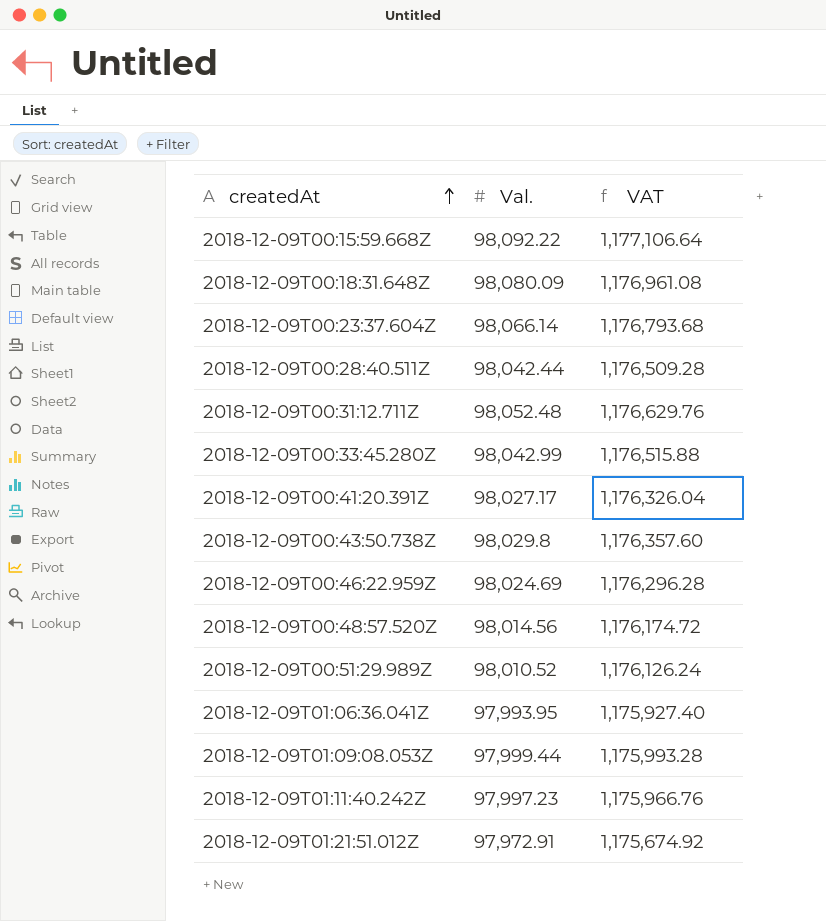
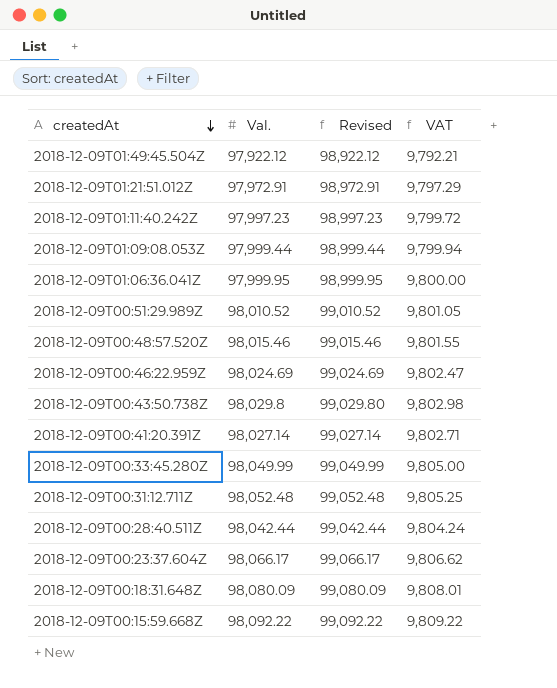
row order: createdAt ascending -> createdAt descending
column Revised | formula: none -> [Val.] + 1000
column VAT | formula: [Val.] * 12 -> [Val.] * 0.1
row 2018-12-09T01:49:45.504Z: none -> 97,922.12 | 98,922.12 | 9,792.21
2018-12-09T01:06:36.041Z | Val.: 97,993.95 -> 97,999.95
2018-12-09T00:48:57.520Z | Val.: 98,014.56 -> 98,015.46
2018-12-09T00:41:20.391Z | Val.: 98,027.17 -> 98,027.14
2018-12-09T00:33:45.280Z | Val.: 98,042.99 -> 98,049.99
2018-12-09T00:23:37.604Z | Val.: 98,066.14 -> 98,066.17

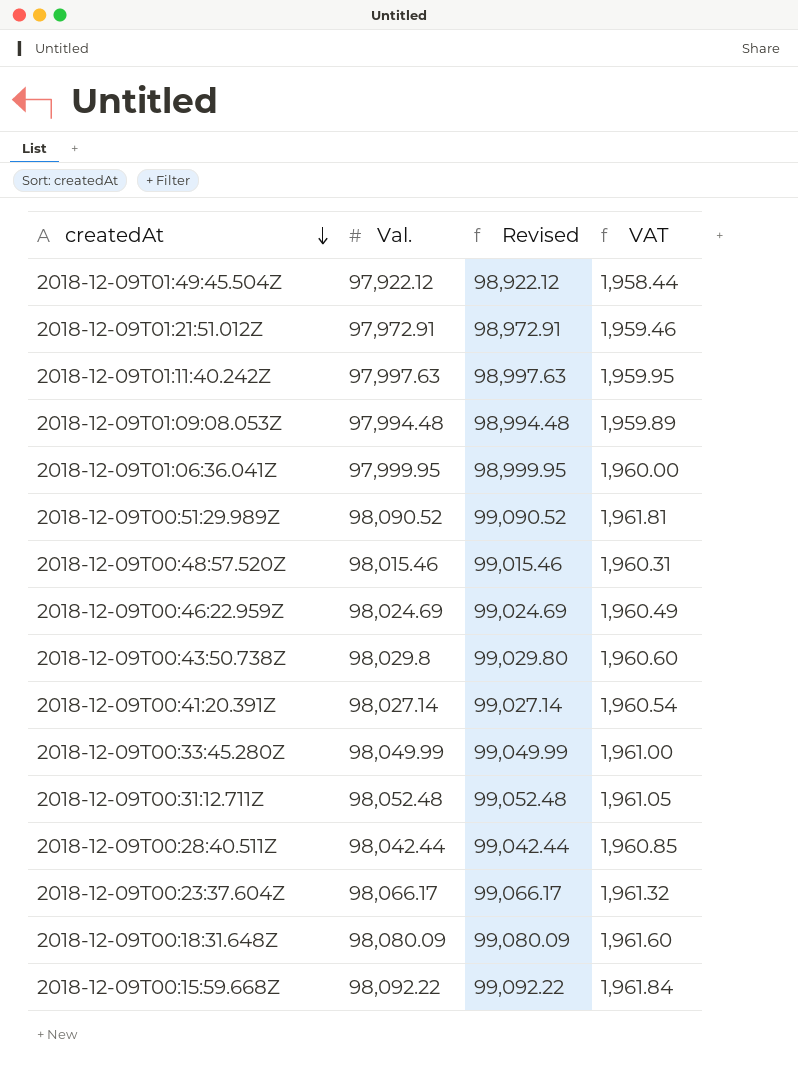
column VAT | formula: [Val.] * 0.1 -> [Val.] * 0.02
2018-12-09T01:11:40.242Z | Val.: 97,997.23 -> 97,997.63
2018-12-09T01:11:40.242Z | Revised: 98,997.23 -> 98,997.63
2018-12-09T01:09:08.053Z | Val.: 97,999.44 -> 97,994.48
2018-12-09T01:09:08.053Z | Revised: 98,999.44 -> 98,994.48
2018-12-09T00:51:29.989Z | Val.: 98,010.52 -> 98,090.52
2018-12-09T00:51:29.989Z | Revised: 99,010.52 -> 99,090.52

